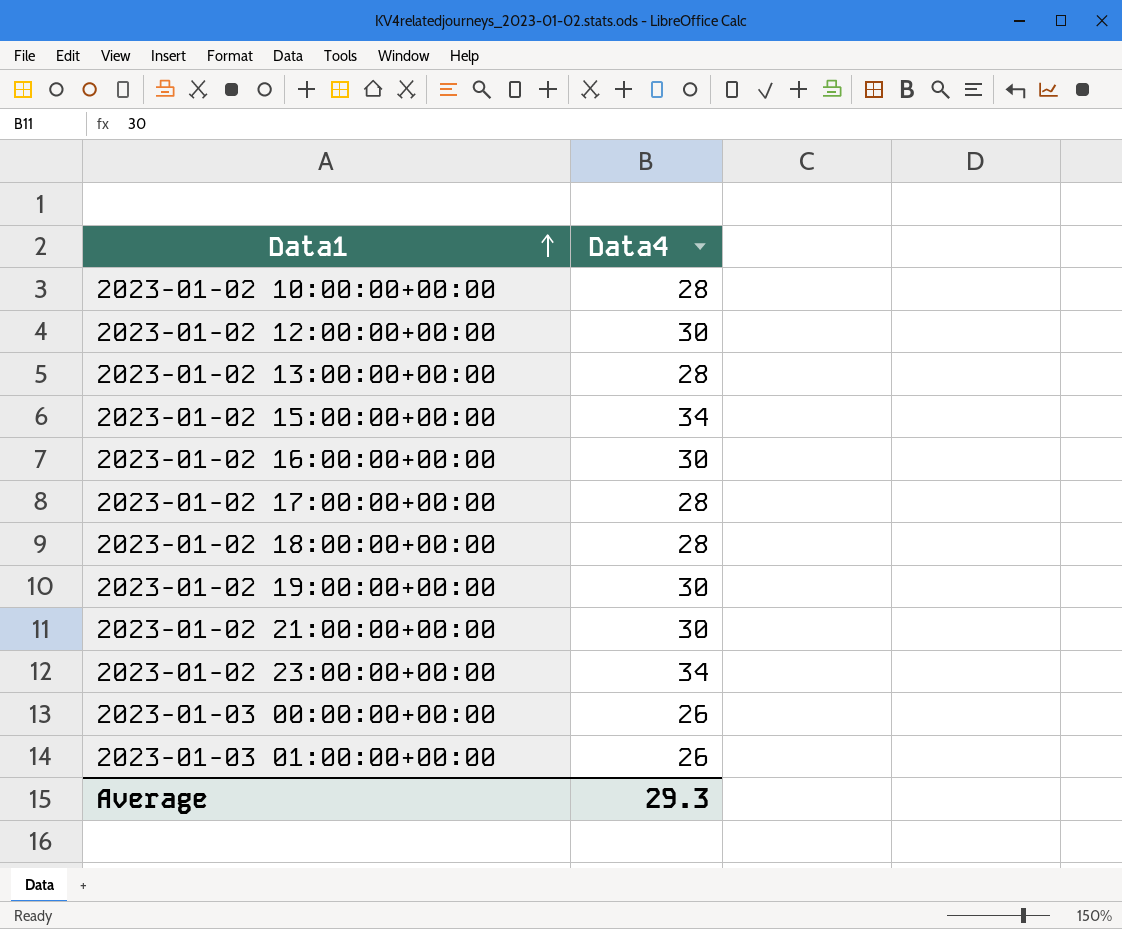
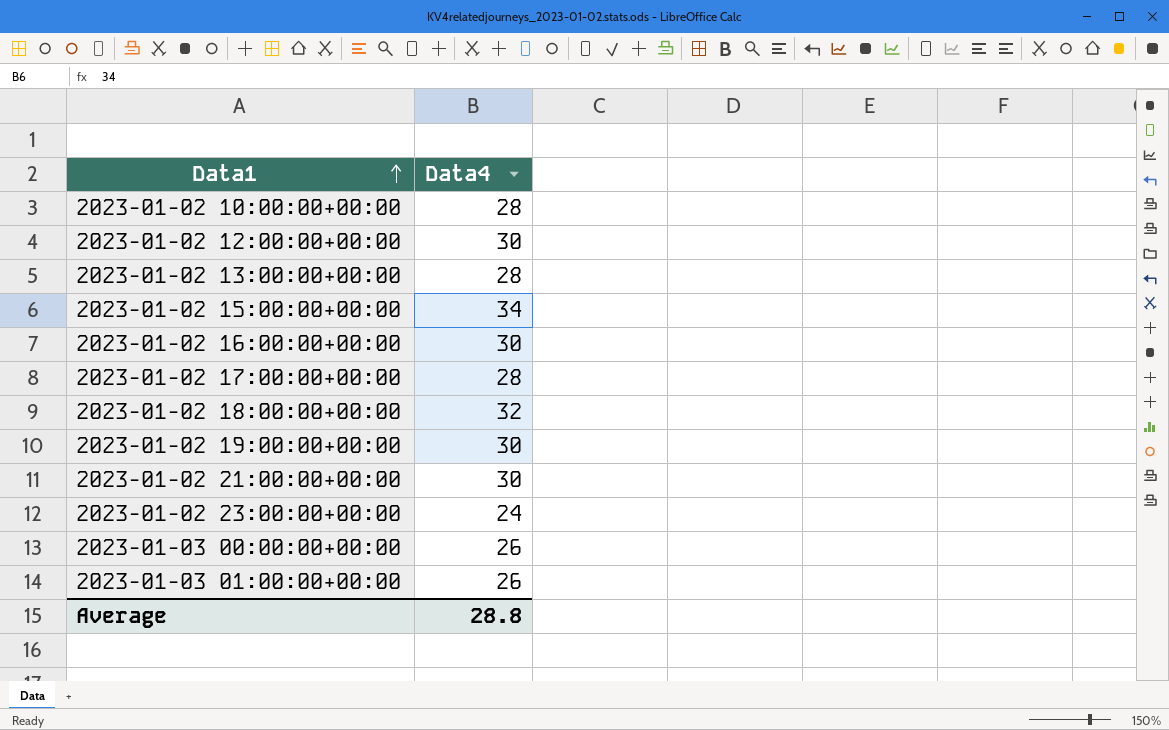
2023-01-02 18:00:00+00:00 | Data4: 28 -> 32
2023-01-02 23:00:00+00:00 | Data4: 34 -> 24
Average | Data4: 29.3 -> 28.8

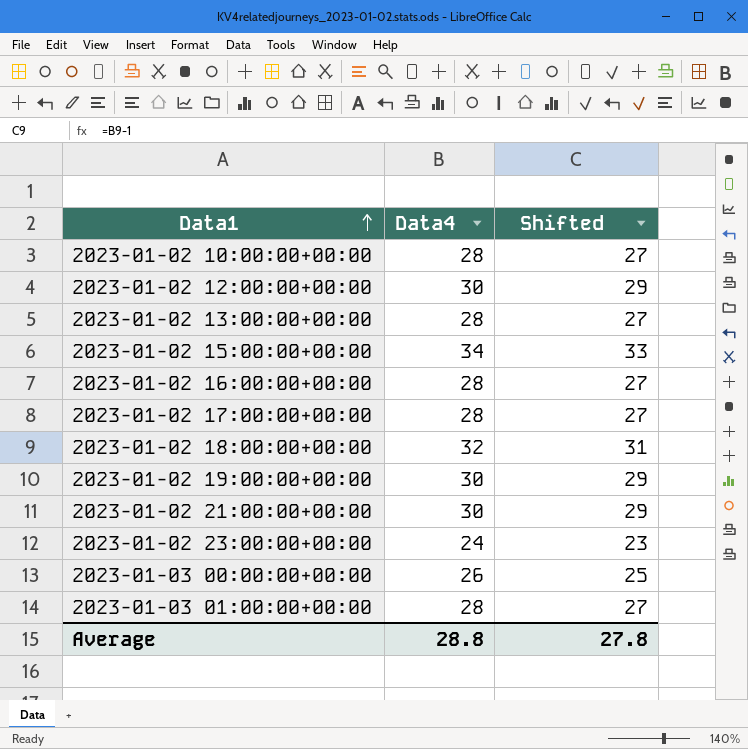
column Shifted | formula: none -> [Data4] - 1
2023-01-02 16:00:00+00:00 | Data4: 30 -> 28
2023-01-03 01:00:00+00:00 | Data4: 26 -> 28

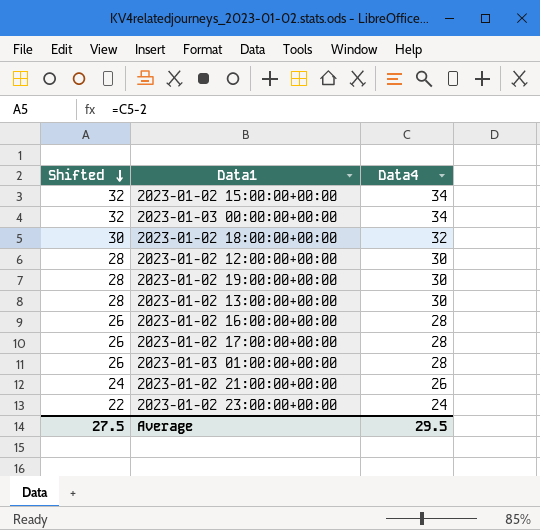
row order: Data1 ascending -> Shifted descending
column Shifted | formula: [Data4] - 1 -> [Data4] - 2
column Shifted | position: 3 -> 1
row 2023-01-02 10:00:00+00:00: 28 | 27 -> none
2023-01-03 00:00:00+00:00 | Data4: 26 -> 34
2023-01-02 13:00:00+00:00 | Data4: 28 -> 30
2023-01-02 21:00:00+00:00 | Data4: 30 -> 26
Average | Shifted: 27.8 -> 27.5
Average | Data4: 28.8 -> 29.5

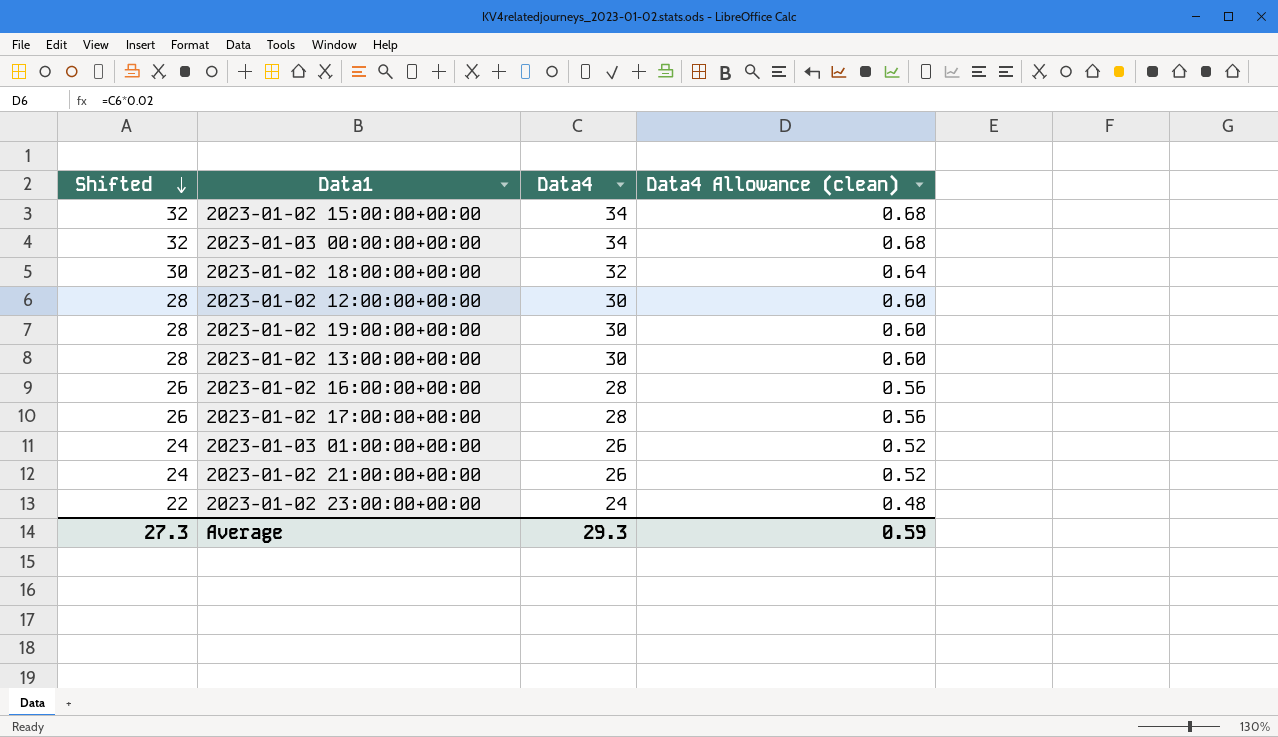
column Data4 Allowance (clean) | formula: none -> [Data4] * 0.02
2023-01-03 01:00:00+00:00 | Shifted: 26 -> 24
2023-01-03 01:00:00+00:00 | Data4: 28 -> 26
Average | Shifted: 27.5 -> 27.3
Average | Data4: 29.5 -> 29.3

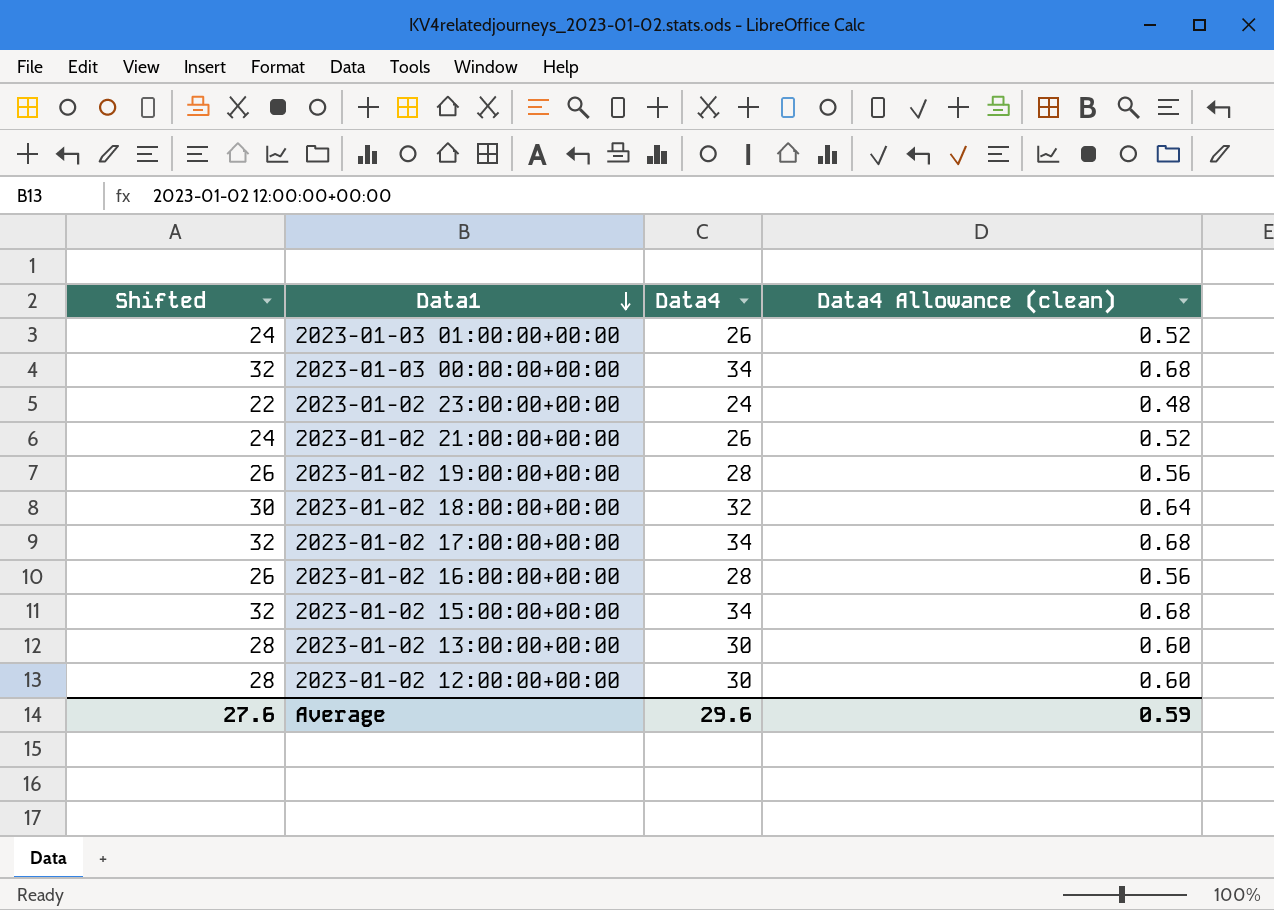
row order: Shifted descending -> Data1 descending
2023-01-02 19:00:00+00:00 | Shifted: 28 -> 26
2023-01-02 19:00:00+00:00 | Data4: 30 -> 28
2023-01-02 19:00:00+00:00 | Data4 Allowance (clean): 0.60 -> 0.56
2023-01-02 17:00:00+00:00 | Shifted: 26 -> 32
2023-01-02 17:00:00+00:00 | Data4: 28 -> 34
2023-01-02 17:00:00+00:00 | Data4 Allowance (clean): 0.56 -> 0.68
Average | Shifted: 27.3 -> 27.6
Average | Data4: 29.3 -> 29.6

